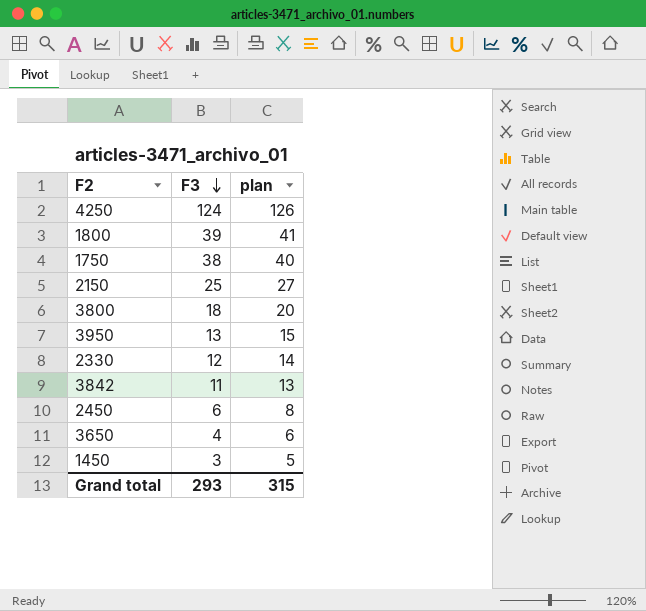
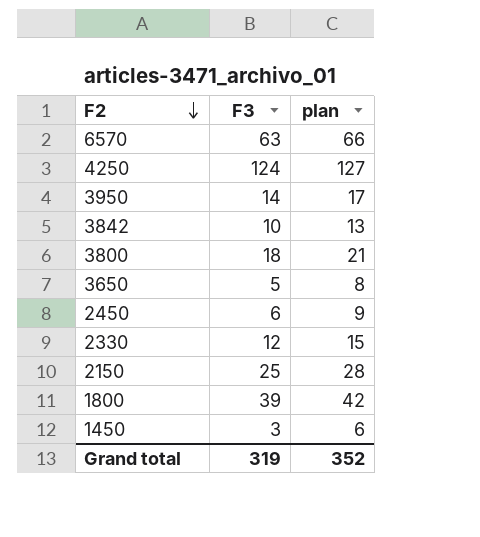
row order: F3 descending -> F2 descending
column plan | formula: [F3] + 2 -> [F3] + 3
row 1750: 38 | 40 -> none
row 6570: none -> 63 | 66
3950 | F3: 13 -> 14
3842 | F3: 11 -> 10
3650 | F3: 4 -> 5
Grand total | F3: 293 -> 319
Grand total | plan: 315 -> 352

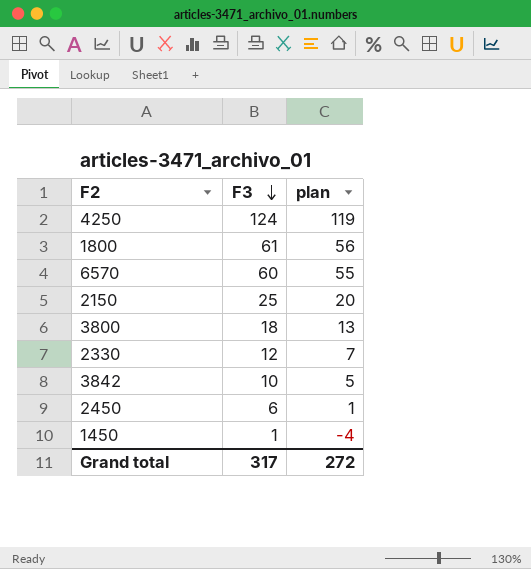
row order: F2 descending -> F3 descending
column plan | formula: [F3] + 3 -> [F3] - 5
row 3950: 14 | 17 -> none
row 3650: 5 | 8 -> none
1800 | F3: 39 -> 61
6570 | F3: 63 -> 60
1450 | F3: 3 -> 1
Grand total | F3: 319 -> 317
Grand total | plan: 352 -> 272

